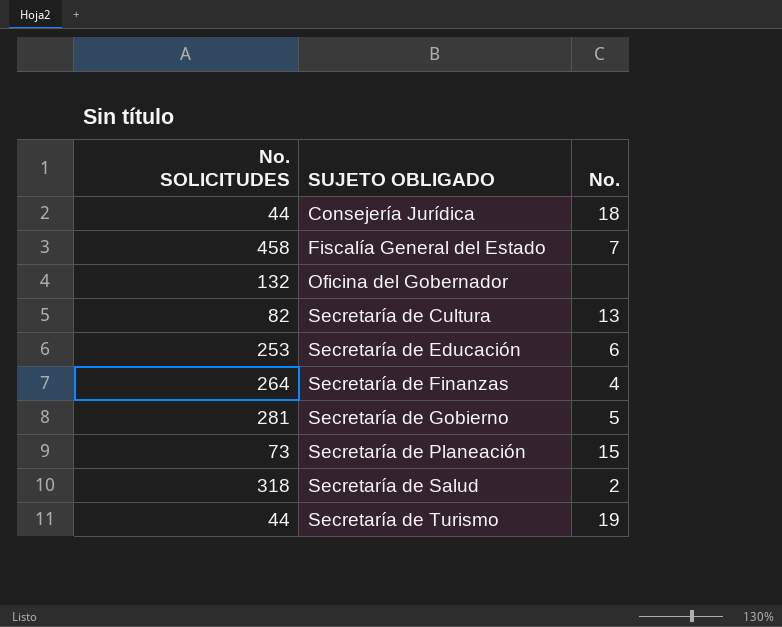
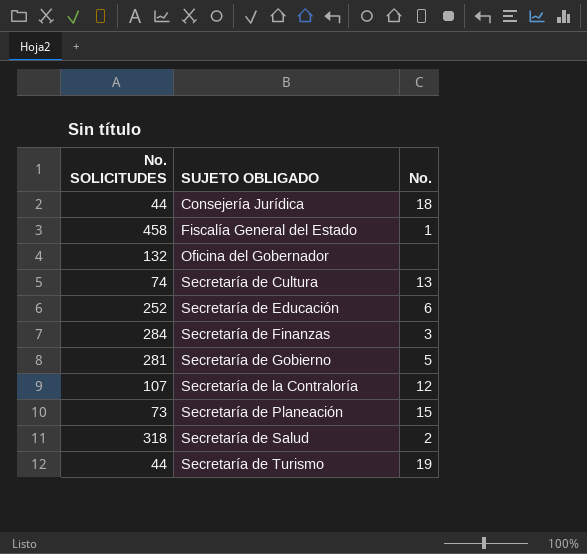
Fiscalía General del Estado | No.: 7 -> 1
Secretaría de Cultura | No. SOLICITUDES: 82 -> 74
Secretaría de Educación | No. SOLICITUDES: 253 -> 252
Secretaría de Finanzas | No. SOLICITUDES: 264 -> 284
Secretaría de Finanzas | No.: 4 -> 3
row Secretaría de la Contraloría: none -> 107 | 12

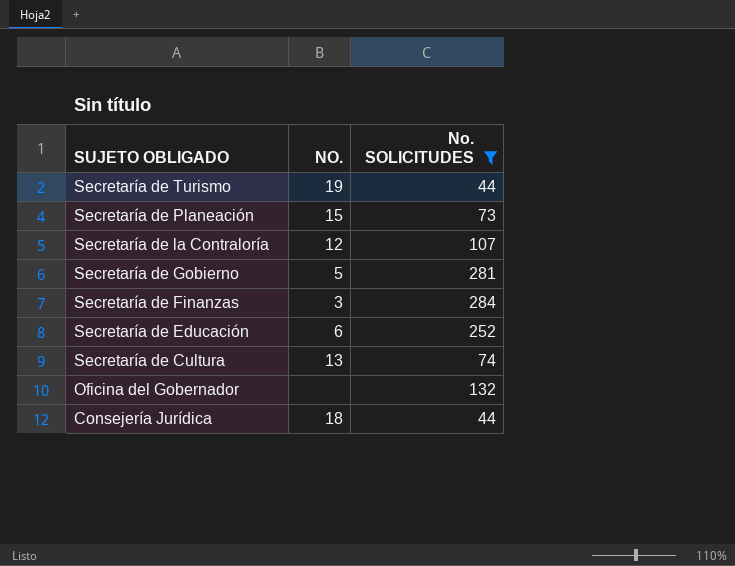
filter: none -> No. SOLICITUDES <= 284
row order: SUJETO OBLIGADO ascending -> SUJETO OBLIGADO descending
column name: No. -> NO.
column No. SOLICITUDES | position: 1 -> 3

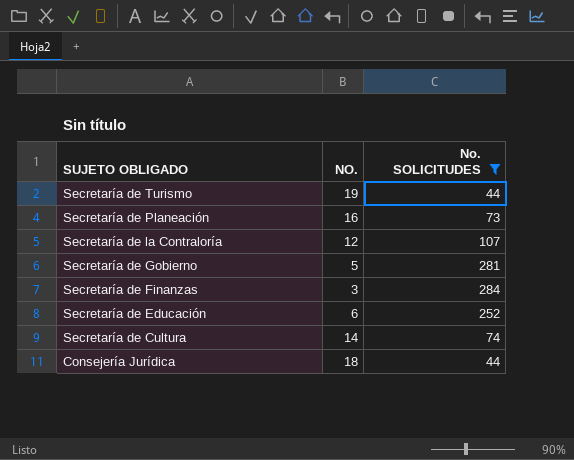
row Oficina del Gobernador: none | 132 -> none
Secretaría de Planeación | NO.: 15 -> 16
Secretaría de Cultura | NO.: 13 -> 14

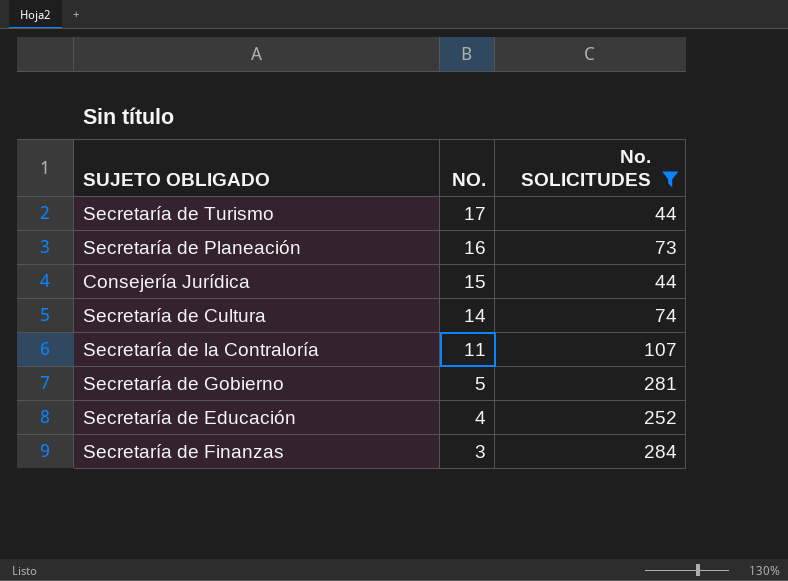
row order: SUJETO OBLIGADO descending -> NO. descending
Secretaría de Turismo | NO.: 19 -> 17
Consejería Jurídica | NO.: 18 -> 15
Secretaría de la Contraloría | NO.: 12 -> 11
Secretaría de Educación | NO.: 6 -> 4

